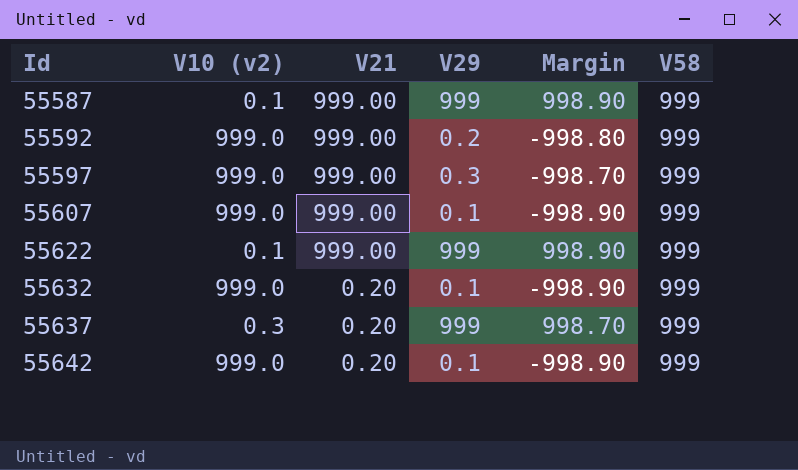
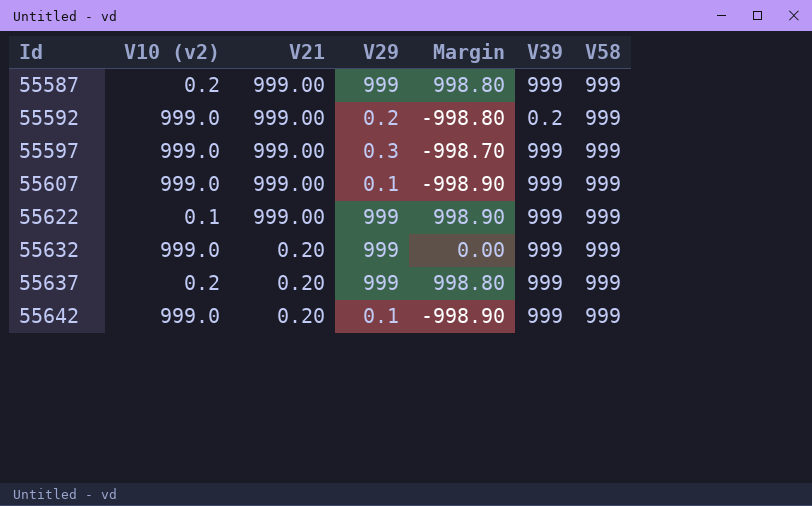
column V39 | position: none -> 6
55587 | V10 (v2): 0.1 -> 0.2
55587 | Margin: 998.90 -> 998.80
55632 | V29: 0.1 -> 999
55632 | Margin: -998.90 -> 0.00
55637 | V10 (v2): 0.3 -> 0.2
55637 | Margin: 998.70 -> 998.80

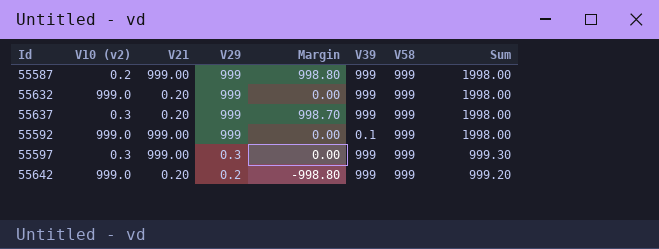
row order: Id ascending -> V29 descending
column Sum | formula: none -> [V29] + [V58]
row 55607: 999.0 | 999.00 | 0.1 | -998.90 | 999 | 999 -> none
row 55622: 0.1 | 999.00 | 999 | 998.90 | 999 | 999 -> none
55637 | V10 (v2): 0.2 -> 0.3
55637 | Margin: 998.80 -> 998.70
55592 | V29: 0.2 -> 999
55592 | Margin: -998.80 -> 0.00
55592 | V39: 0.2 -> 0.1
55597 | V10 (v2): 999.0 -> 0.3
55597 | Margin: -998.70 -> 0.00
55642 | V29: 0.1 -> 0.2
55642 | Margin: -998.90 -> -998.80

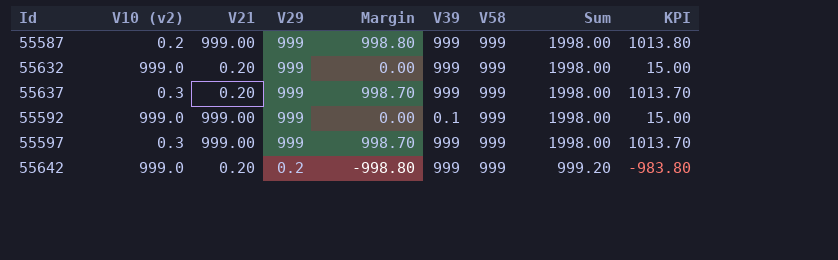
column KPI | formula: none -> [Margin] + 15
55597 | V29: 0.3 -> 999
55597 | Margin: 0.00 -> 998.70
55597 | Sum: 999.30 -> 1998.00

